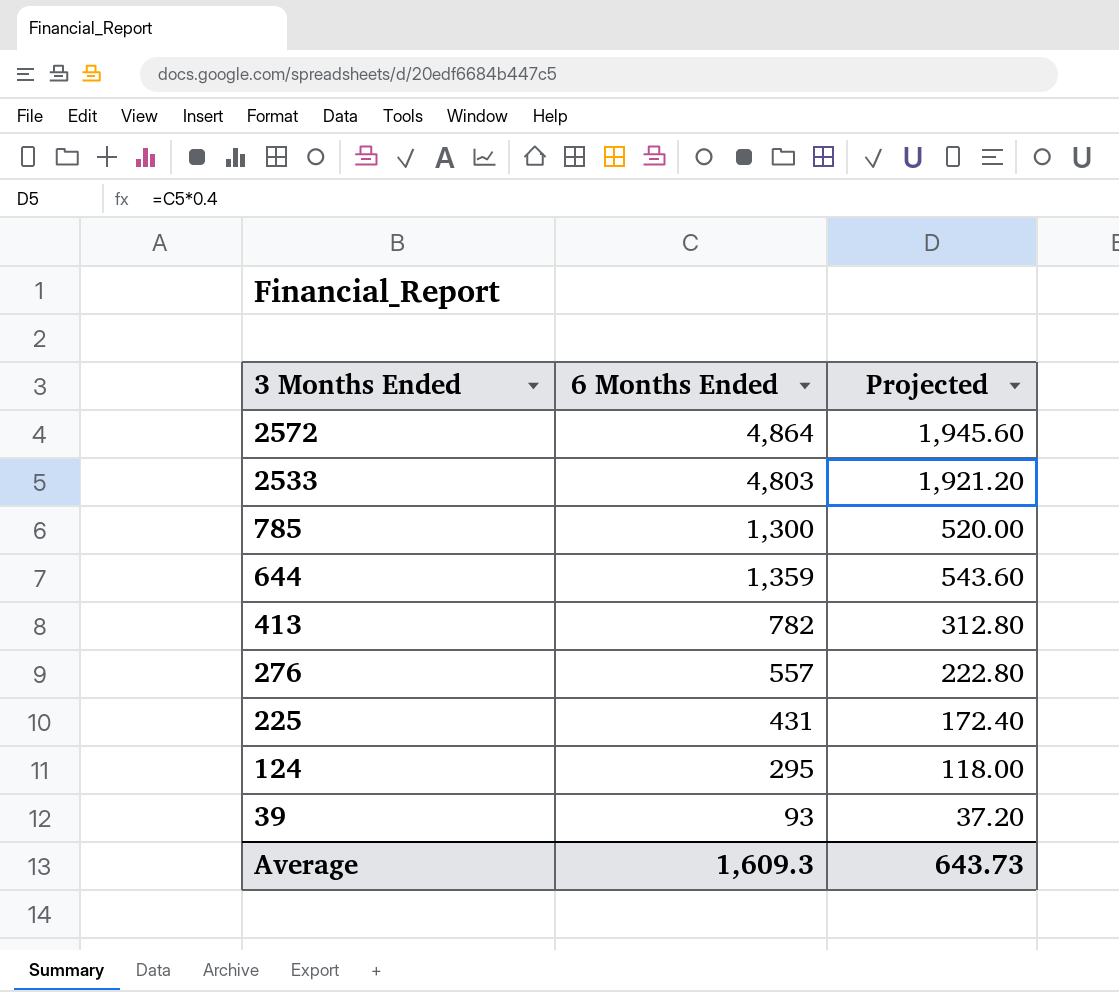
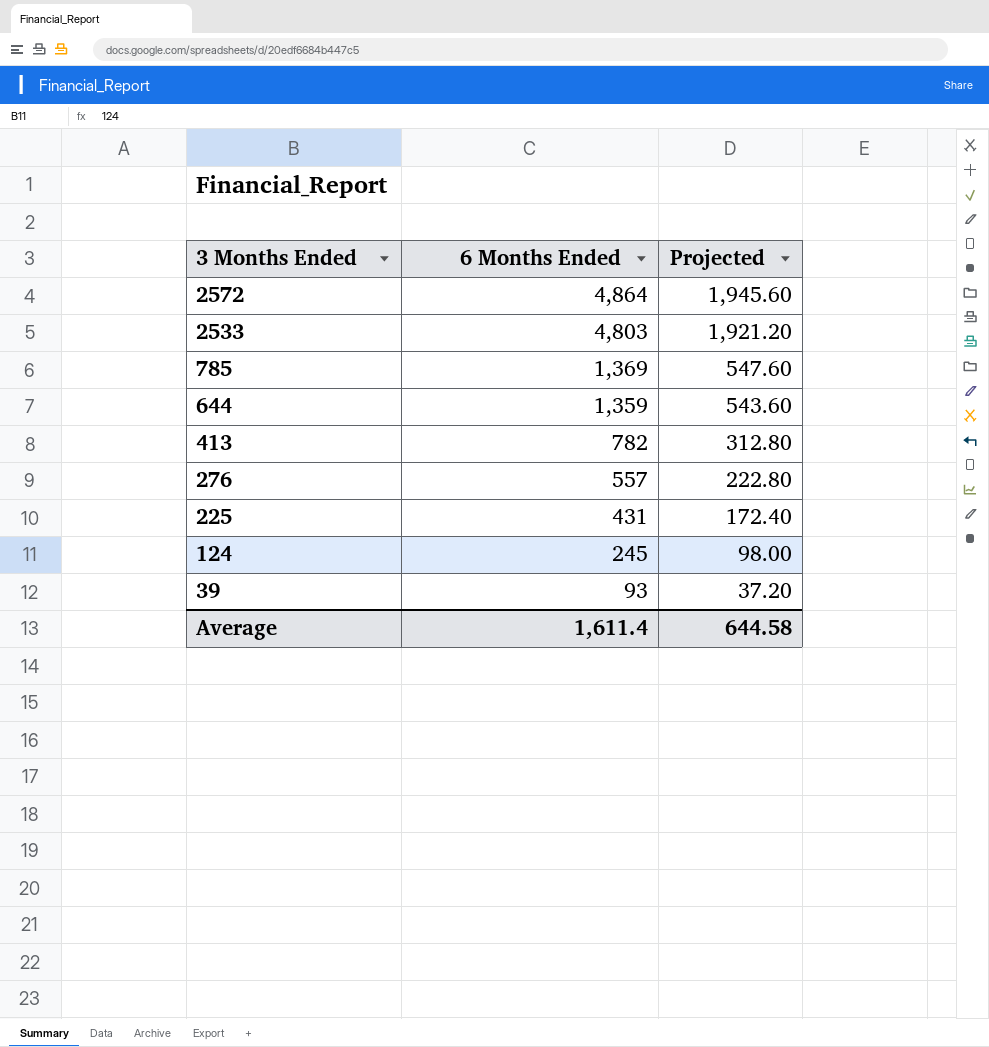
785 | 6 Months Ended: 1,300 -> 1,369
785 | Projected: 520.00 -> 547.60
124 | 6 Months Ended: 295 -> 245
124 | Projected: 118.00 -> 98.00
Average | 6 Months Ended: 1,609.3 -> 1,611.4
Average | Projected: 643.73 -> 644.58

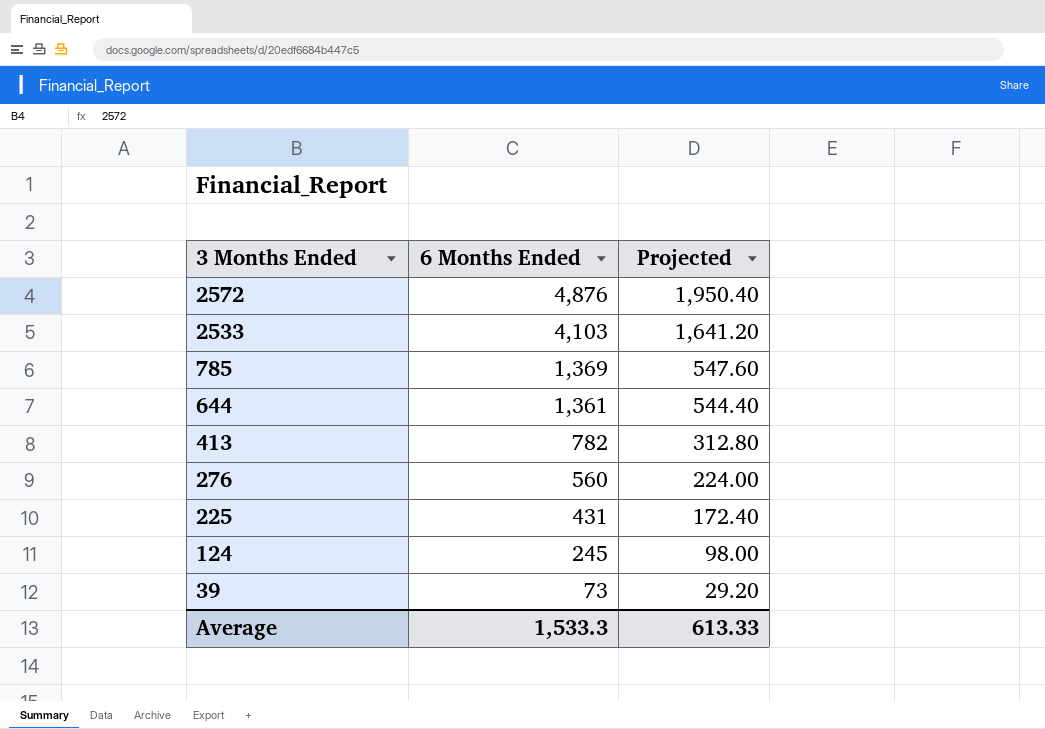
2572 | 6 Months Ended: 4,864 -> 4,876
2572 | Projected: 1,945.60 -> 1,950.40
2533 | 6 Months Ended: 4,803 -> 4,103
2533 | Projected: 1,921.20 -> 1,641.20
644 | 6 Months Ended: 1,359 -> 1,361
644 | Projected: 543.60 -> 544.40
276 | 6 Months Ended: 557 -> 560
276 | Projected: 222.80 -> 224.00
39 | 6 Months Ended: 93 -> 73
39 | Projected: 37.20 -> 29.20
Average | 6 Months Ended: 1,611.4 -> 1,533.3
Average | Projected: 644.58 -> 613.33

